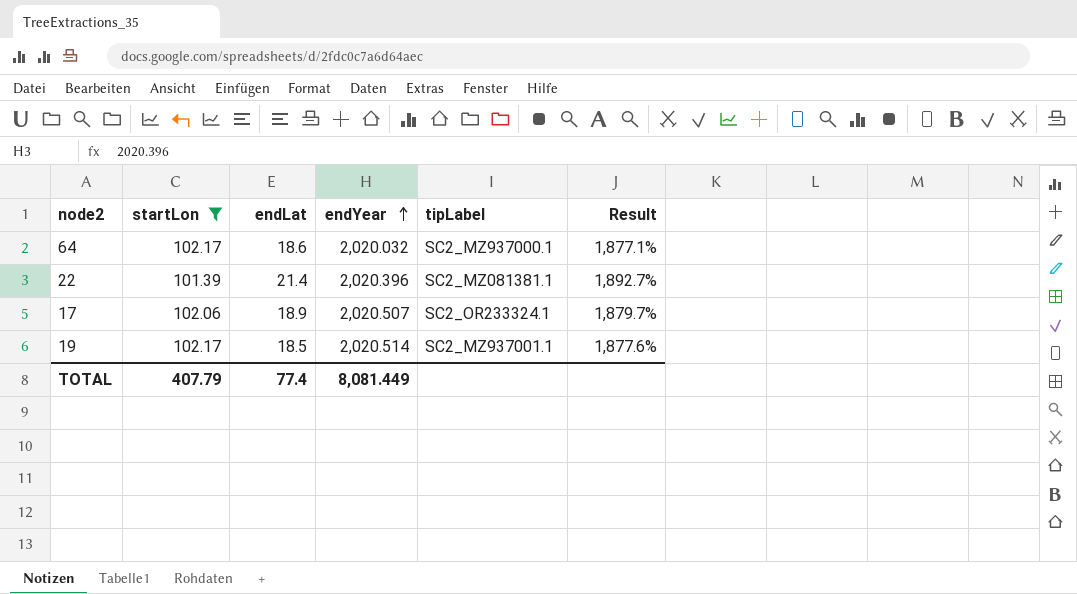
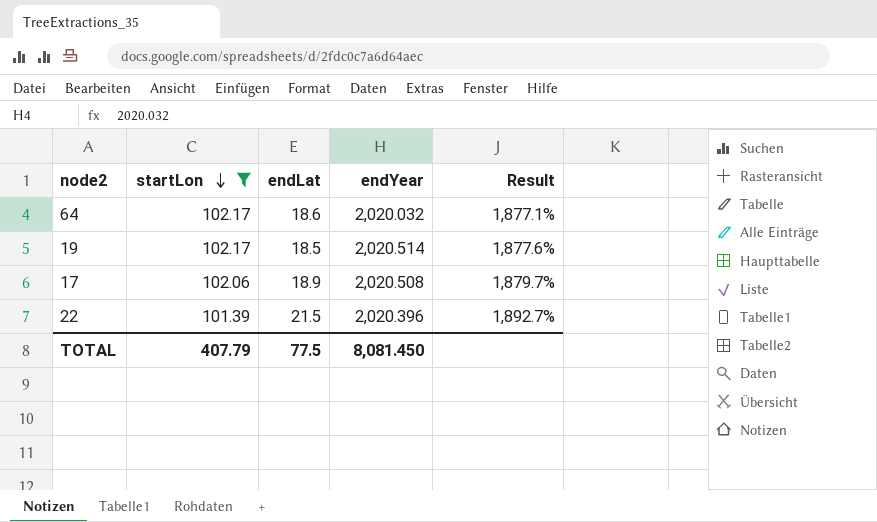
row order: endYear ascending -> startLon descending
column tipLabel | position: 5 -> none
17 | endYear: 2,020.507 -> 2,020.508
22 | endLat: 21.4 -> 21.5
TOTAL | endLat: 77.4 -> 77.5
TOTAL | endYear: 8,081.449 -> 8,081.450

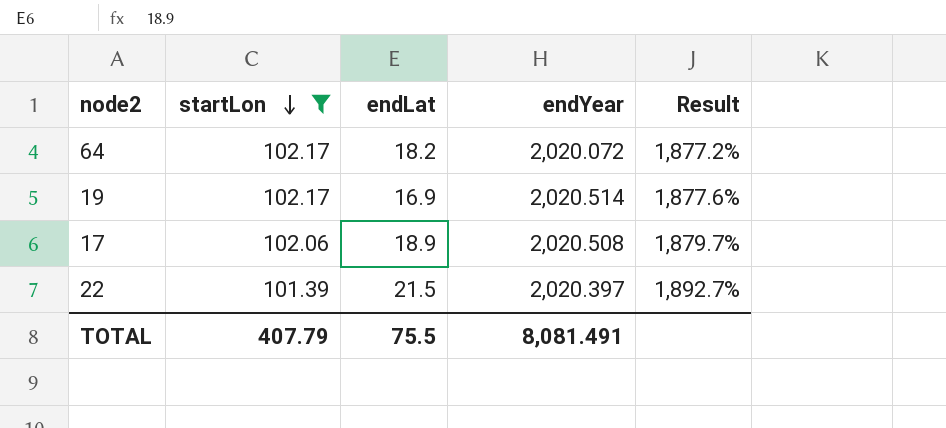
64 | endLat: 18.6 -> 18.2
64 | endYear: 2,020.032 -> 2,020.072
64 | Result: 1,877.1% -> 1,877.2%
19 | endLat: 18.5 -> 16.9
22 | endYear: 2,020.396 -> 2,020.397
TOTAL | endLat: 77.5 -> 75.5
TOTAL | endYear: 8,081.450 -> 8,081.491

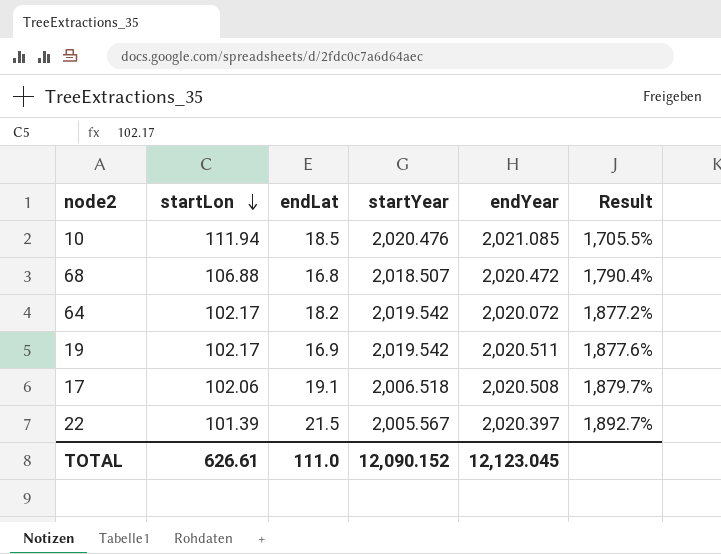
filter: startLon <= 102.17 -> none
column startYear | position: none -> 4
19 | endYear: 2,020.514 -> 2,020.511
17 | endLat: 18.9 -> 19.1
TOTAL | startLon: 407.79 -> 626.61
TOTAL | endLat: 75.5 -> 111.0
TOTAL | endYear: 8,081.491 -> 12,123.045

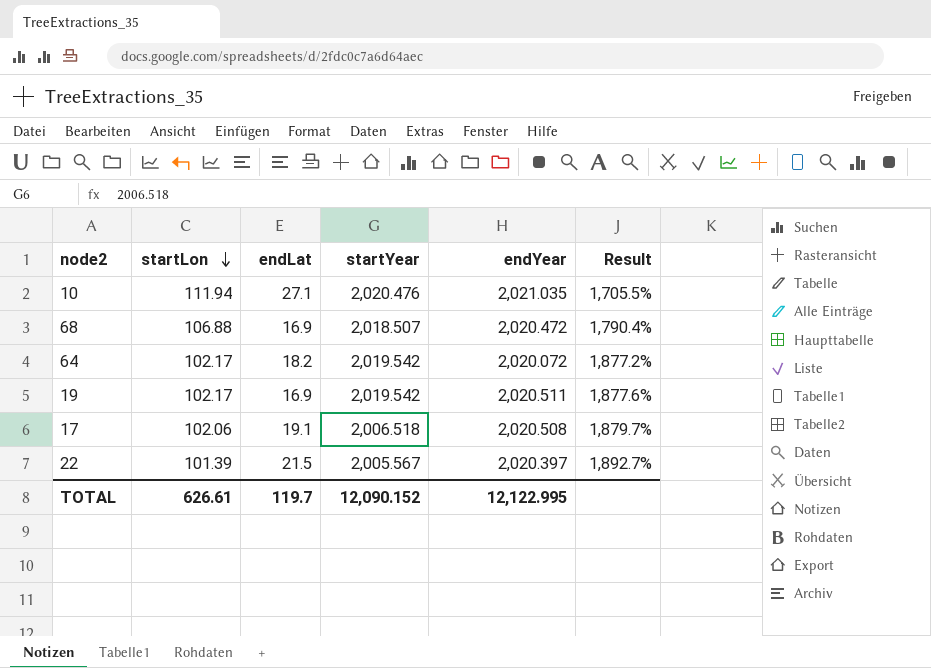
10 | endLat: 18.5 -> 27.1
10 | endYear: 2,021.085 -> 2,021.035
68 | endLat: 16.8 -> 16.9
TOTAL | endLat: 111.0 -> 119.7
TOTAL | endYear: 12,123.045 -> 12,122.995

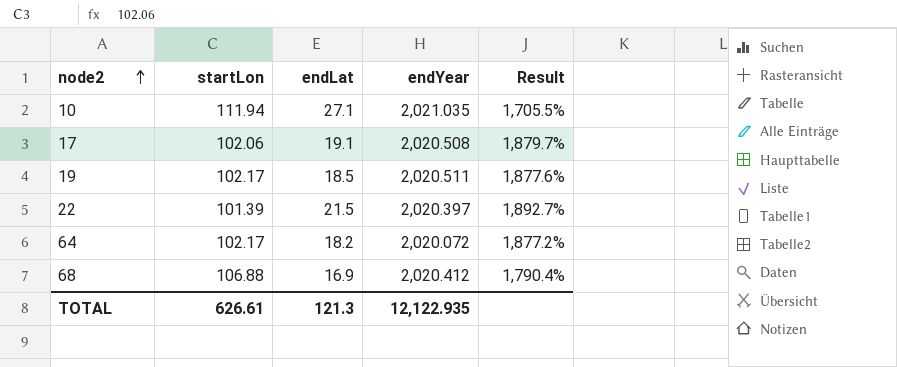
row order: startLon descending -> node2 ascending
column startYear | position: 4 -> none
19 | endLat: 16.9 -> 18.5
68 | endYear: 2,020.472 -> 2,020.412
TOTAL | endLat: 119.7 -> 121.3
TOTAL | endYear: 12,122.995 -> 12,122.935

